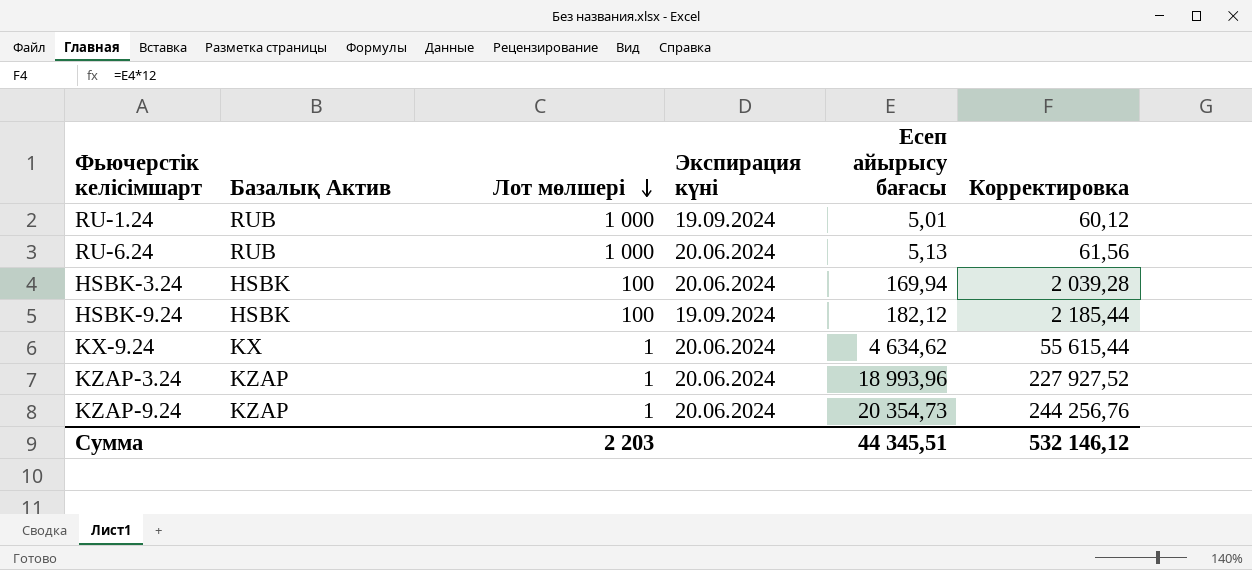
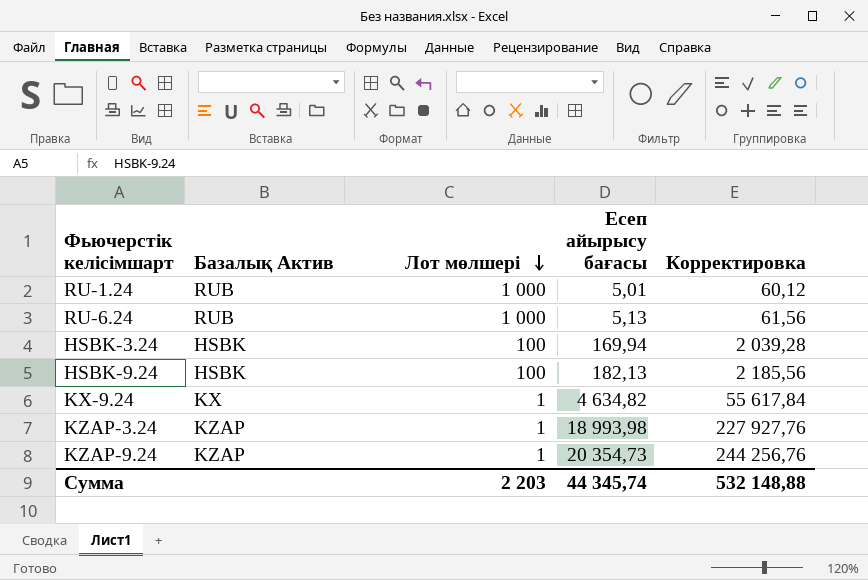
column Экспирация күні | position: 4 -> none
HSBK-9.24 | Есеп айырысу бағасы: 182,12 -> 182,13
HSBK-9.24 | Корректировка: 2 185,44 -> 2 185,56
KX-9.24 | Есеп айырысу бағасы: 4 634,62 -> 4 634,82
KX-9.24 | Корректировка: 55 615,44 -> 55 617,84
KZAP-3.24 | Есеп айырысу бағасы: 18 993,96 -> 18 993,98
KZAP-3.24 | Корректировка: 227 927,52 -> 227 927,76
Сумма | Есеп айырысу бағасы: 44 345,51 -> 44 345,74
Сумма | Корректировка: 532 146,12 -> 532 148,88

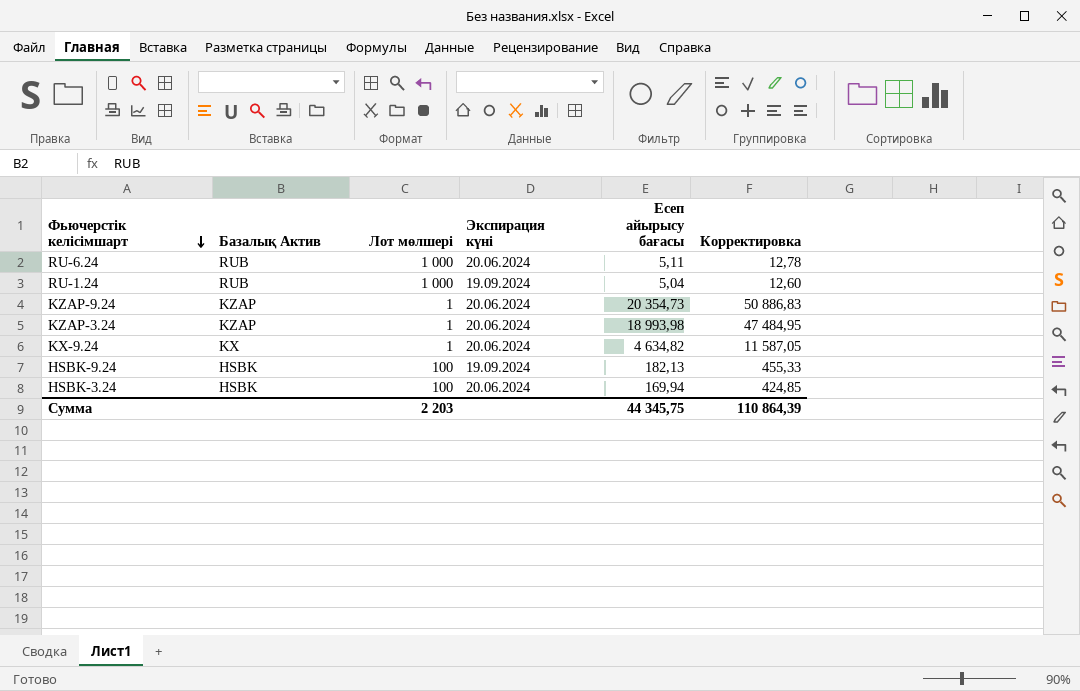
row order: Лот мөлшері descending -> Фьючерстік келісімшарт descending
column Экспирация күні | position: none -> 4
column Корректировка | formula: [Есеп айырысу бағасы] * 12 -> [Есеп айырысу бағасы] * 2,5
RU-6.24 | Есеп айырысу бағасы: 5,13 -> 5,11
RU-1.24 | Есеп айырысу бағасы: 5,01 -> 5,04
Сумма | Есеп айырысу бағасы: 44 345,74 -> 44 345,75
Сумма | Корректировка: 532 148,88 -> 110 864,39

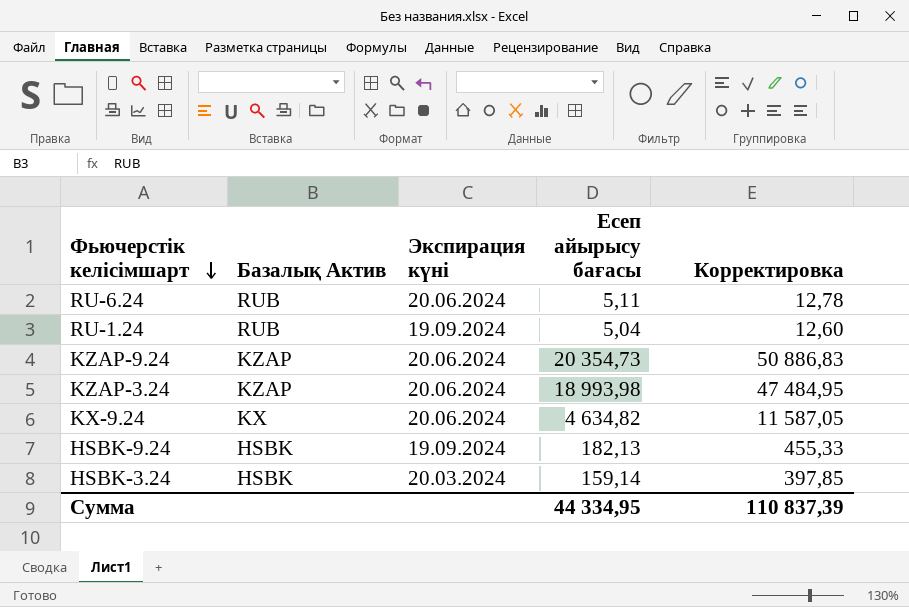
column Лот мөлшері | position: 3 -> none
HSBK-3.24 | Экспирация күні: 20.06.2024 -> 20.03.2024
HSBK-3.24 | Есеп айырысу бағасы: 169,94 -> 159,14
HSBK-3.24 | Корректировка: 424,85 -> 397,85
Сумма | Есеп айырысу бағасы: 44 345,75 -> 44 334,95
Сумма | Корректировка: 110 864,39 -> 110 837,39

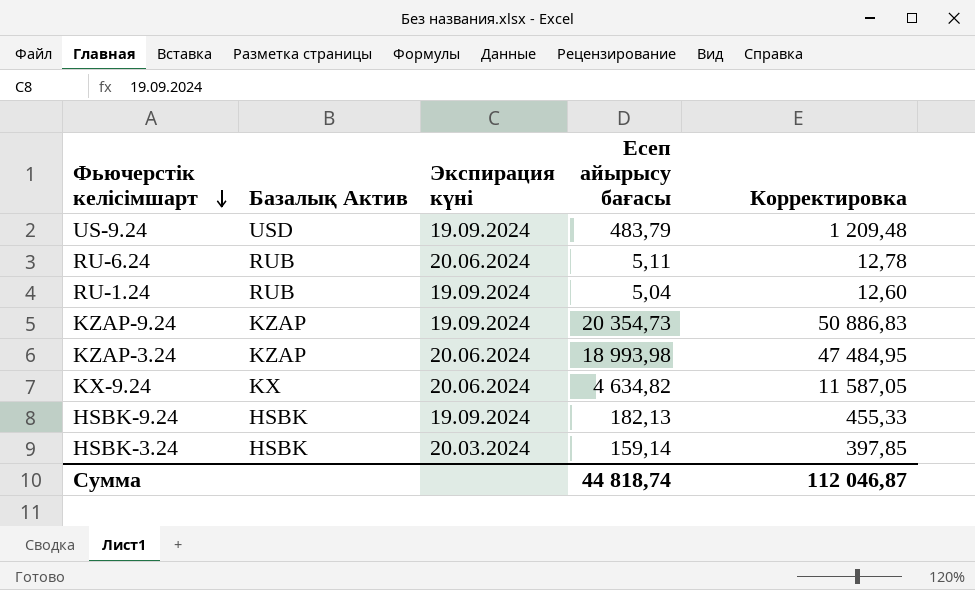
row US-9.24: none -> USD | 19.09.2024 | 483,79 | 1 209,48
KZAP-9.24 | Экспирация күні: 20.06.2024 -> 19.09.2024
Сумма | Есеп айырысу бағасы: 44 334,95 -> 44 818,74
Сумма | Корректировка: 110 837,39 -> 112 046,87

